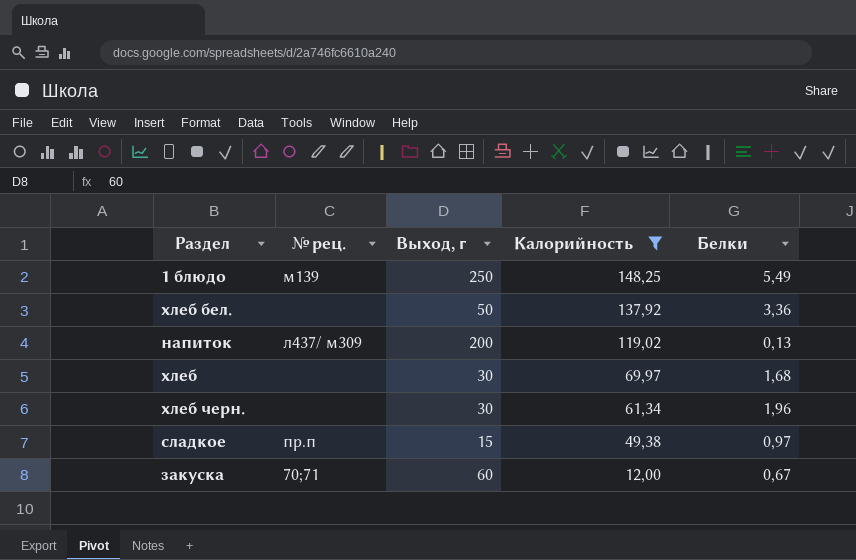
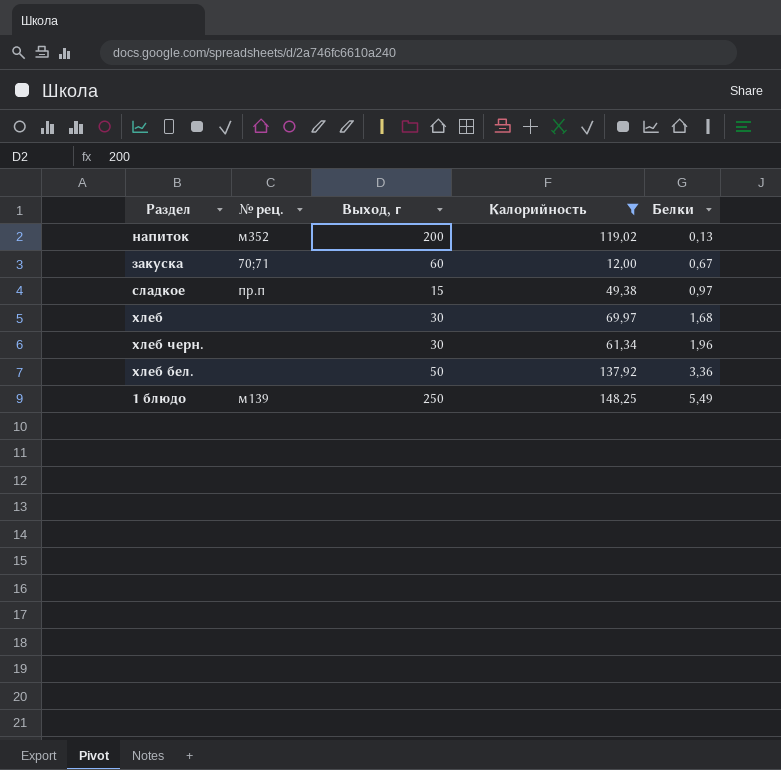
row order: Калорийность descending -> Белки ascending
напиток | № рец.: л437/ м309 -> м352

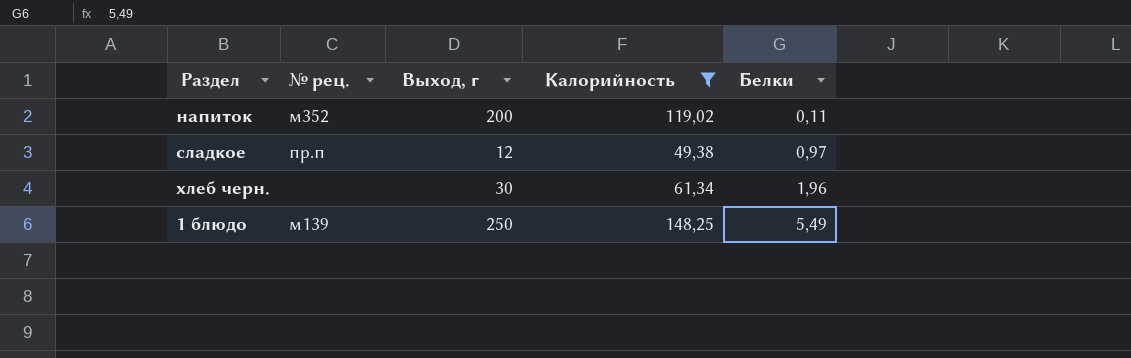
row закуска: 70;71 | 60 | 12,00 | 0,67 -> none
row хлеб: none | 30 | 69,97 | 1,68 -> none
row хлеб бел.: none | 50 | 137,92 | 3,36 -> none
напиток | Белки: 0,13 -> 0,11
сладкое | Выход, г: 15 -> 12

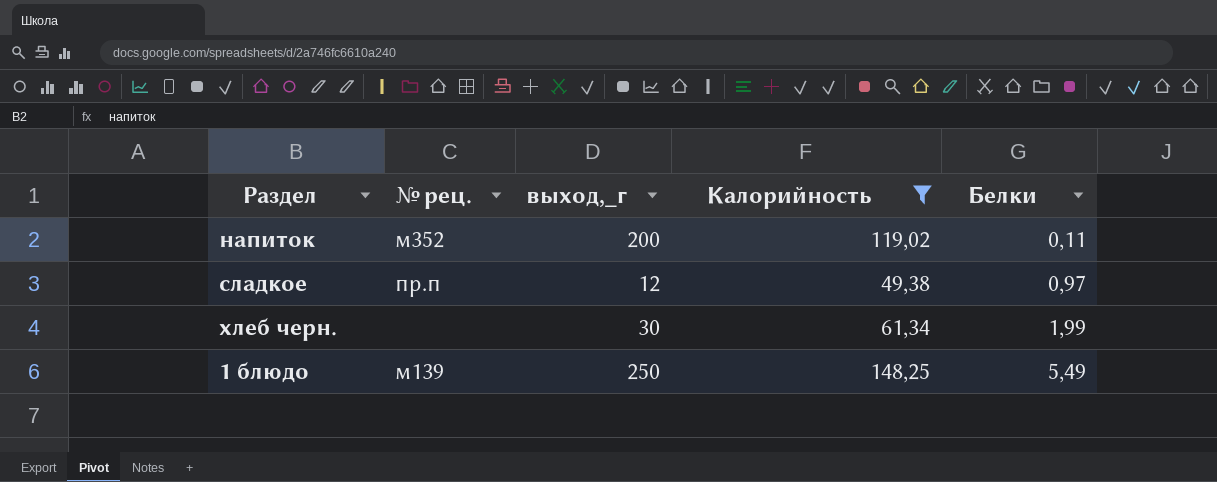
column name: Выход, г -> выход,_г
хлеб черн. | Белки: 1,96 -> 1,99

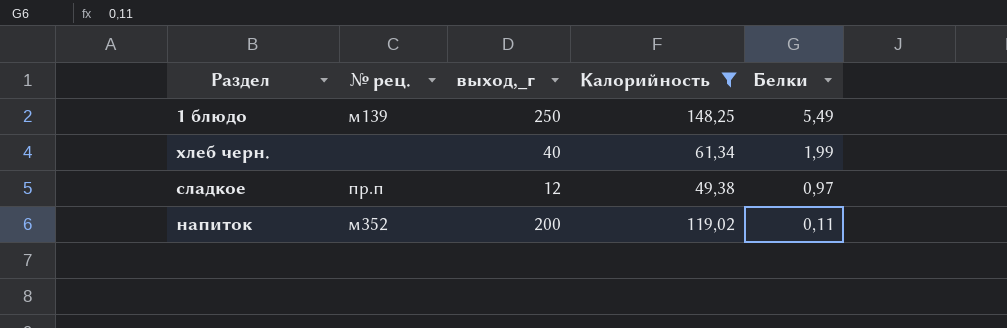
row order: Белки ascending -> Белки descending
хлеб черн. | выход,_г: 30 -> 40

